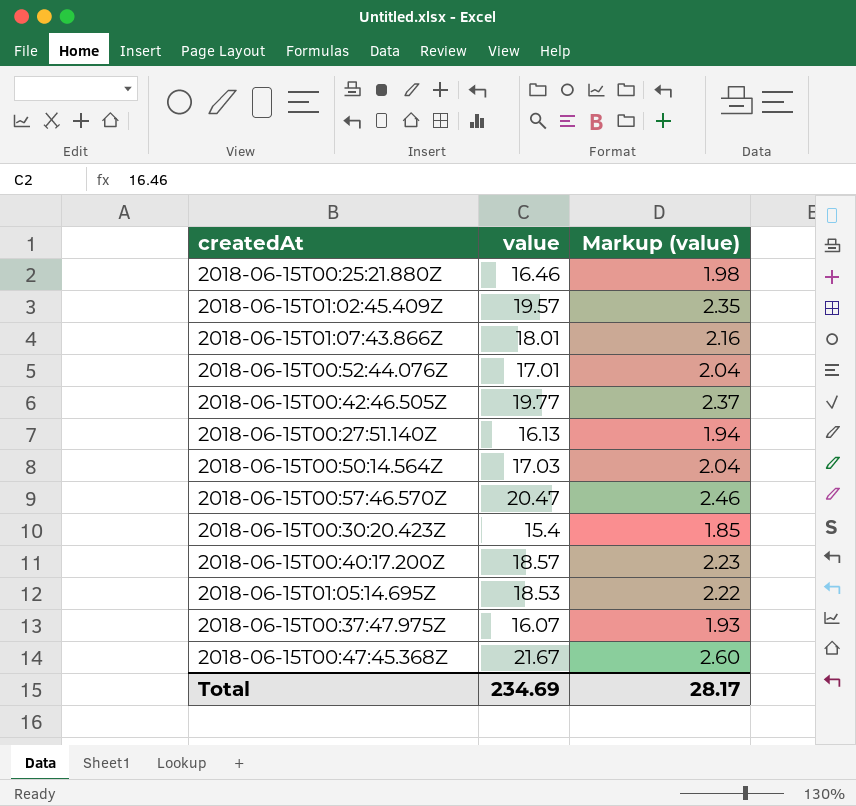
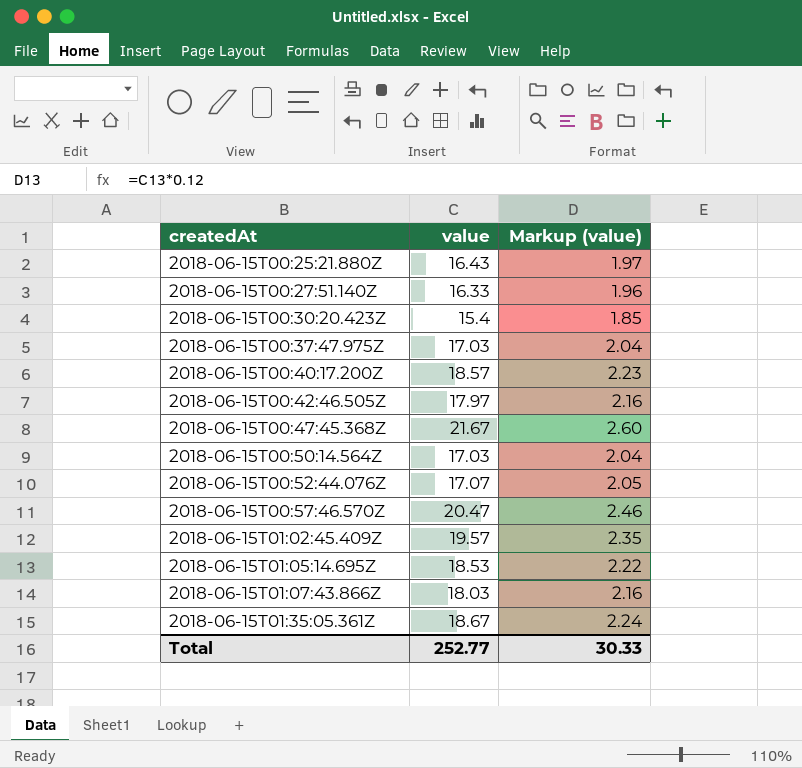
row order: none -> createdAt ascending
2018-06-15T00:25:21.880Z | value: 16.46 -> 16.43
2018-06-15T00:25:21.880Z | Markup (value): 1.98 -> 1.97
2018-06-15T00:27:51.140Z | value: 16.13 -> 16.33
2018-06-15T00:27:51.140Z | Markup (value): 1.94 -> 1.96
2018-06-15T00:37:47.975Z | value: 16.07 -> 17.03
2018-06-15T00:37:47.975Z | Markup (value): 1.93 -> 2.04
2018-06-15T00:42:46.505Z | value: 19.77 -> 17.97
2018-06-15T00:42:46.505Z | Markup (value): 2.37 -> 2.16
2018-06-15T00:52:44.076Z | value: 17.01 -> 17.07
2018-06-15T00:52:44.076Z | Markup (value): 2.04 -> 2.05
2018-06-15T01:07:43.866Z | value: 18.01 -> 18.03
row 2018-06-15T01:35:05.361Z: none -> 18.67 | 2.24
Total | value: 234.69 -> 252.77
Total | Markup (value): 28.17 -> 30.33

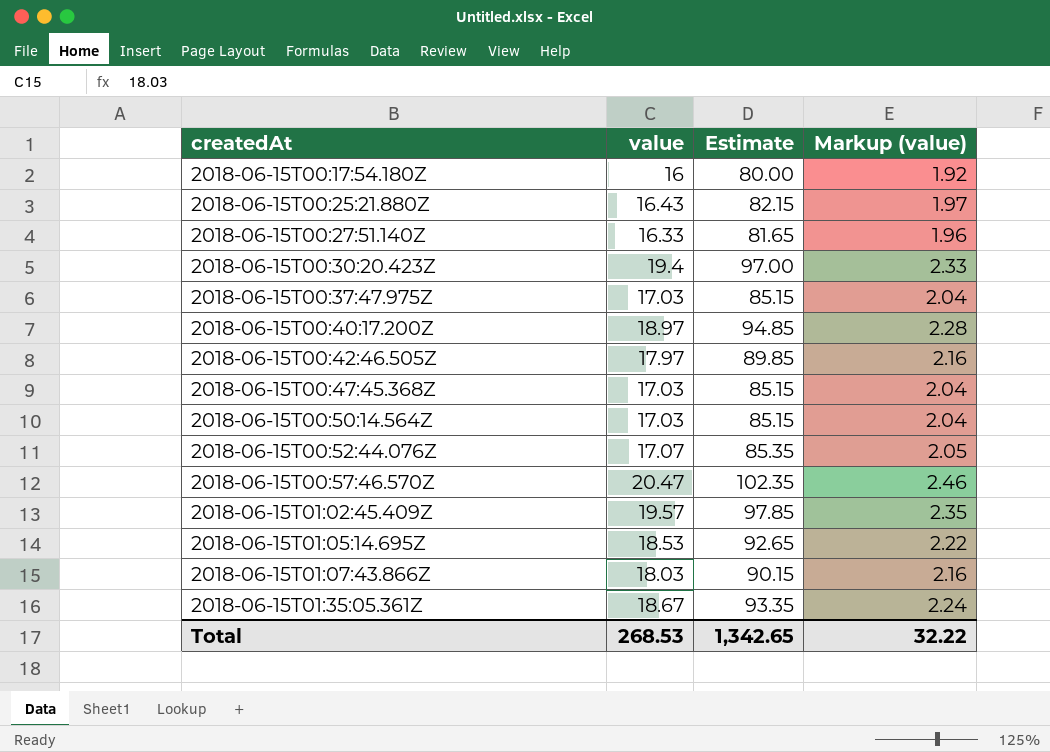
column Estimate | formula: none -> [value] * 5
row 2018-06-15T00:17:54.180Z: none -> 16 | 80.00 | 1.92
2018-06-15T00:30:20.423Z | value: 15.4 -> 19.4
2018-06-15T00:30:20.423Z | Markup (value): 1.85 -> 2.33
2018-06-15T00:40:17.200Z | value: 18.57 -> 18.97
2018-06-15T00:40:17.200Z | Markup (value): 2.23 -> 2.28
2018-06-15T00:47:45.368Z | value: 21.67 -> 17.03
2018-06-15T00:47:45.368Z | Markup (value): 2.60 -> 2.04
Total | value: 252.77 -> 268.53
Total | Markup (value): 30.33 -> 32.22

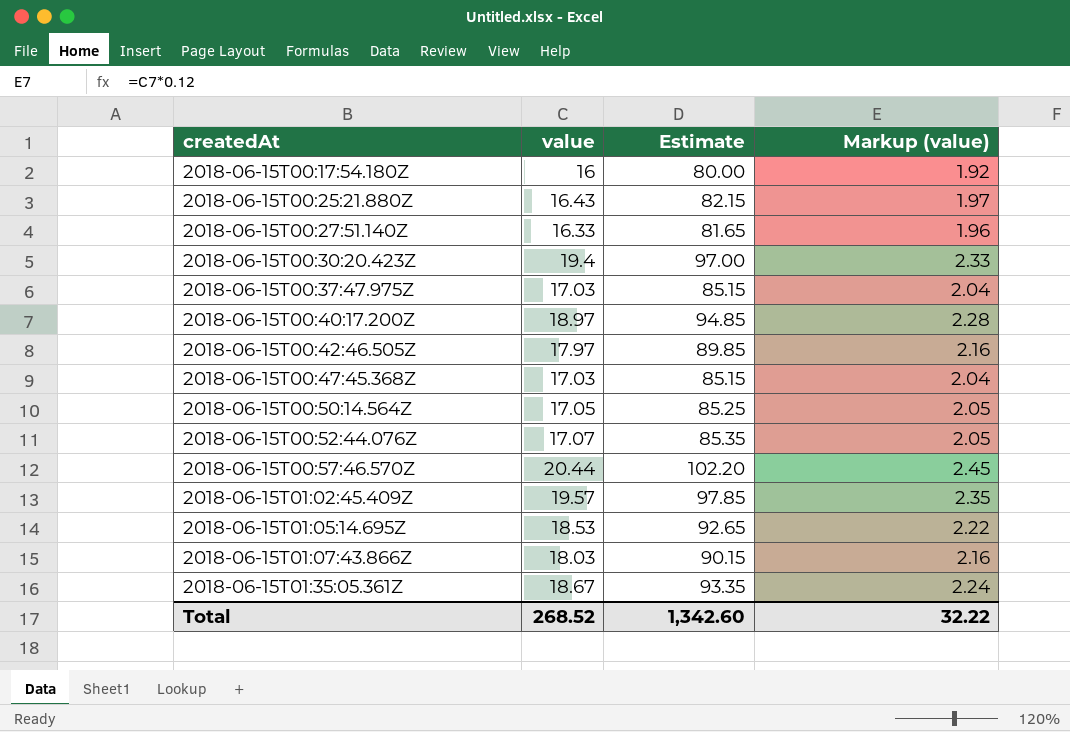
2018-06-15T00:50:14.564Z | value: 17.03 -> 17.05
2018-06-15T00:50:14.564Z | Estimate: 85.15 -> 85.25
2018-06-15T00:50:14.564Z | Markup (value): 2.04 -> 2.05
2018-06-15T00:57:46.570Z | value: 20.47 -> 20.44
2018-06-15T00:57:46.570Z | Estimate: 102.35 -> 102.20
2018-06-15T00:57:46.570Z | Markup (value): 2.46 -> 2.45
Total | value: 268.53 -> 268.52
Total | Estimate: 1,342.65 -> 1,342.60

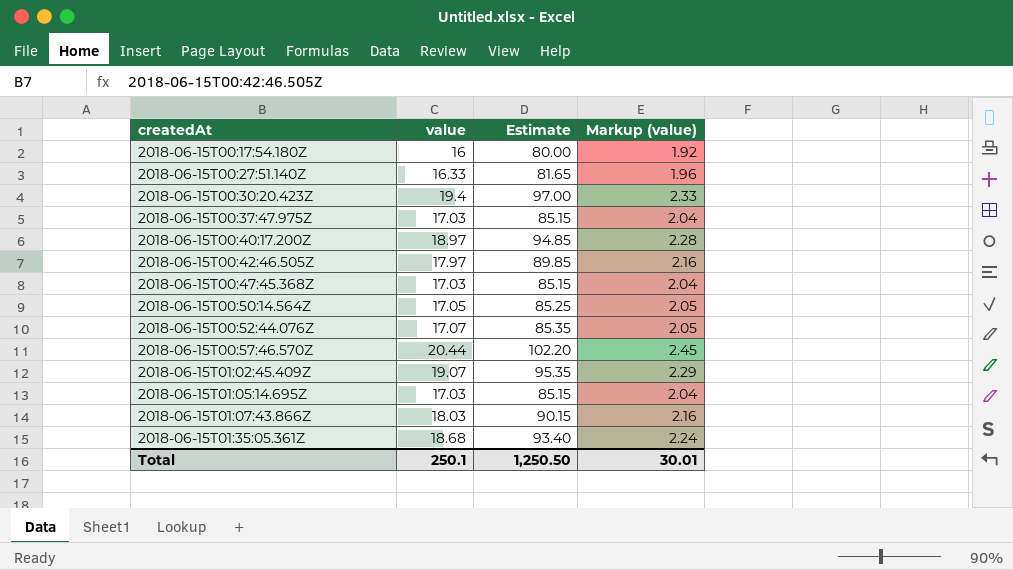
row 2018-06-15T00:25:21.880Z: 16.43 | 82.15 | 1.97 -> none
2018-06-15T01:02:45.409Z | value: 19.57 -> 19.07
2018-06-15T01:02:45.409Z | Estimate: 97.85 -> 95.35
2018-06-15T01:02:45.409Z | Markup (value): 2.35 -> 2.29
2018-06-15T01:05:14.695Z | value: 18.53 -> 17.03
2018-06-15T01:05:14.695Z | Estimate: 92.65 -> 85.15
2018-06-15T01:05:14.695Z | Markup (value): 2.22 -> 2.04
2018-06-15T01:35:05.361Z | value: 18.67 -> 18.68
2018-06-15T01:35:05.361Z | Estimate: 93.35 -> 93.40
Total | value: 268.52 -> 250.1
Total | Estimate: 1,342.60 -> 1,250.50
Total | Markup (value): 32.22 -> 30.01

